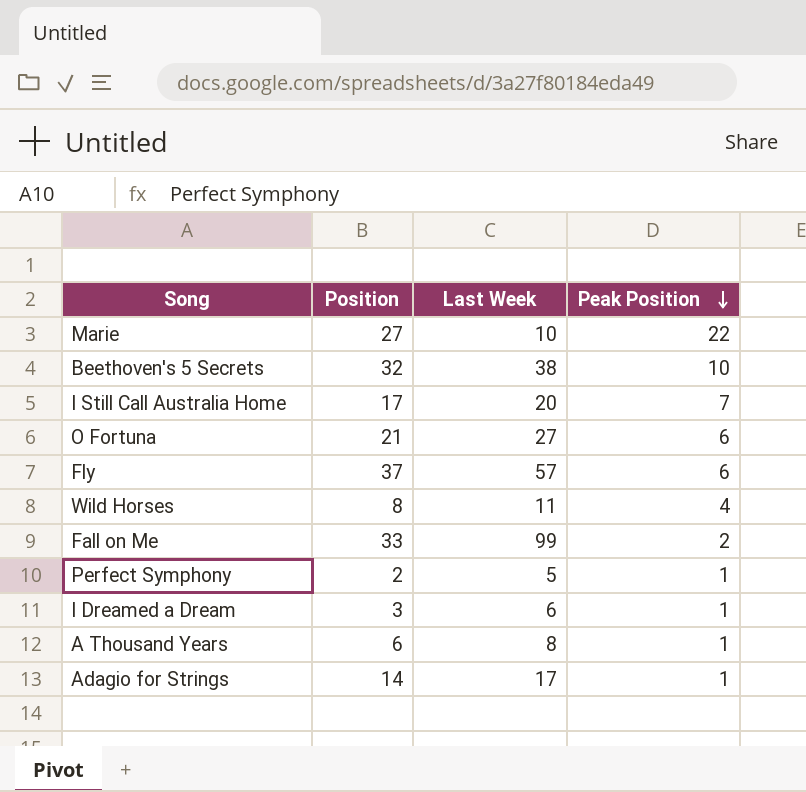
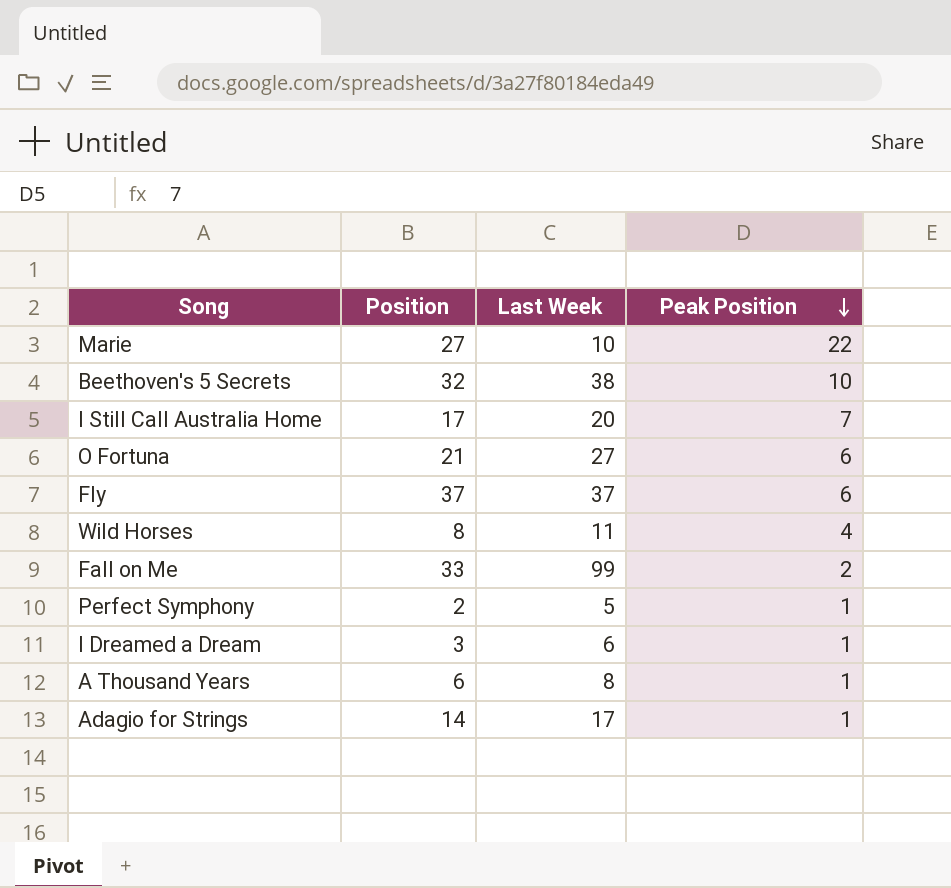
Fly | Last Week: 57 -> 37

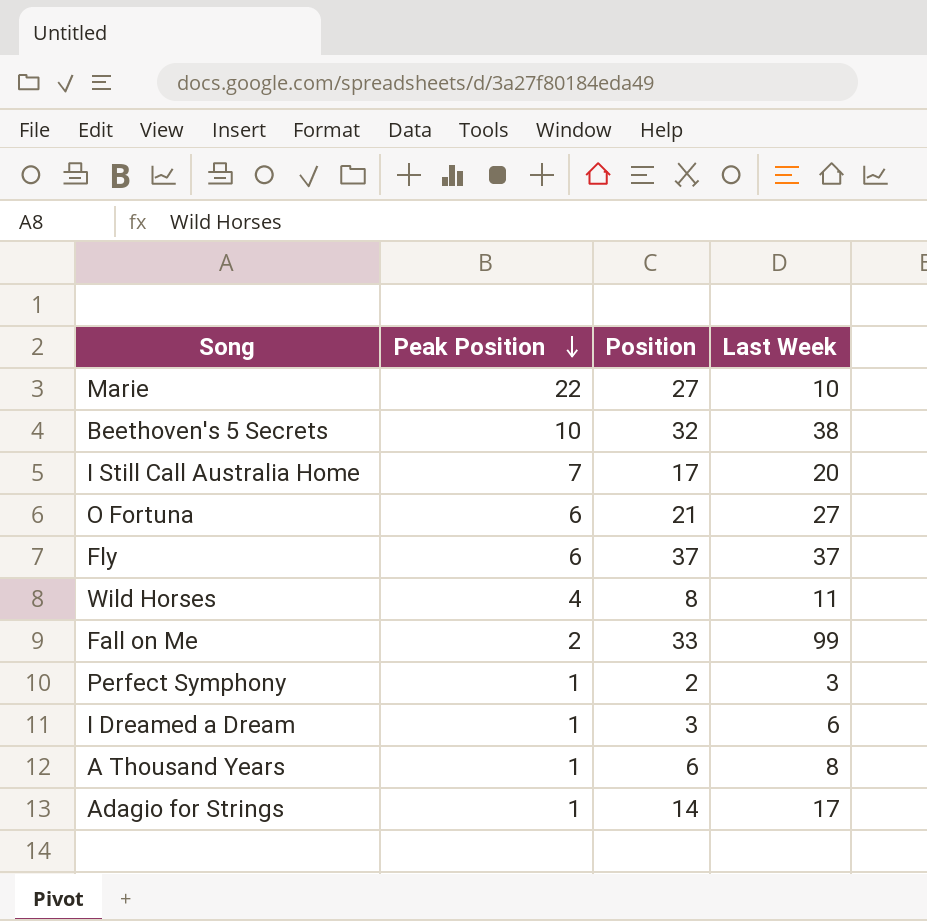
column Peak Position | position: 4 -> 2
Perfect Symphony | Last Week: 5 -> 3

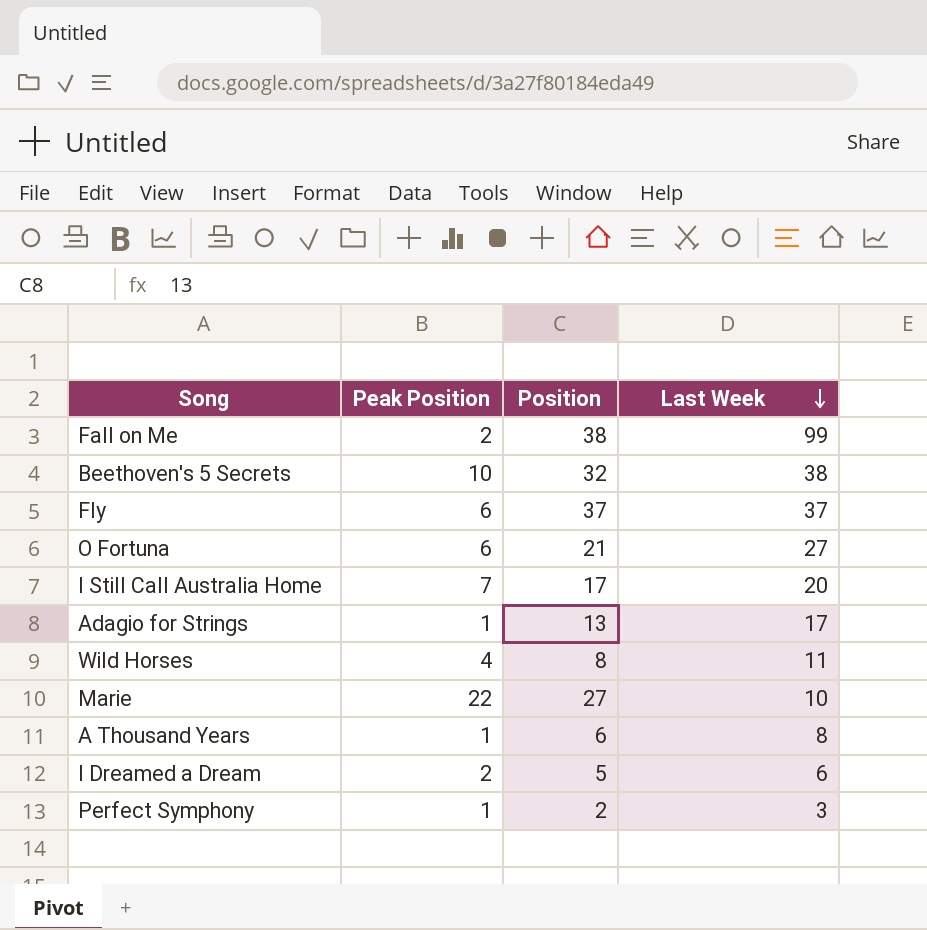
row order: Peak Position descending -> Last Week descending
Fall on Me | Position: 33 -> 38
Adagio for Strings | Position: 14 -> 13
I Dreamed a Dream | Peak Position: 1 -> 2
I Dreamed a Dream | Position: 3 -> 5

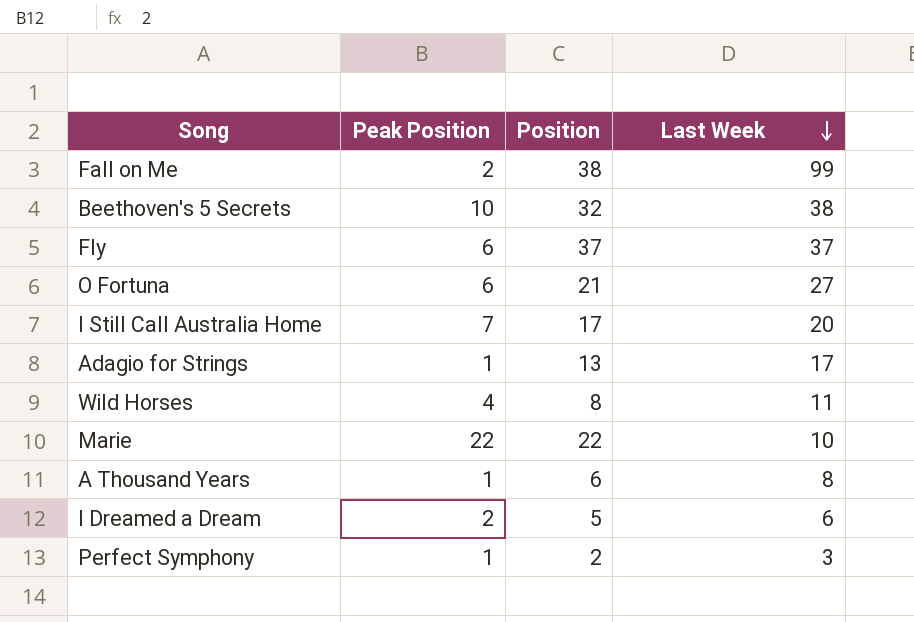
Marie | Position: 27 -> 22

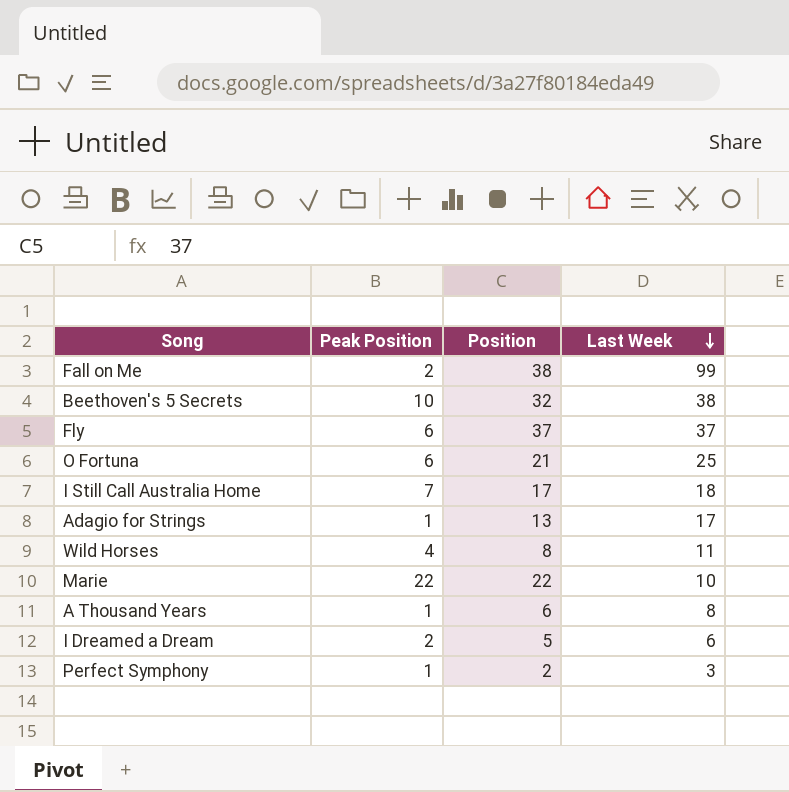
O Fortuna | Last Week: 27 -> 25
I Still Call Australia Home | Last Week: 20 -> 18

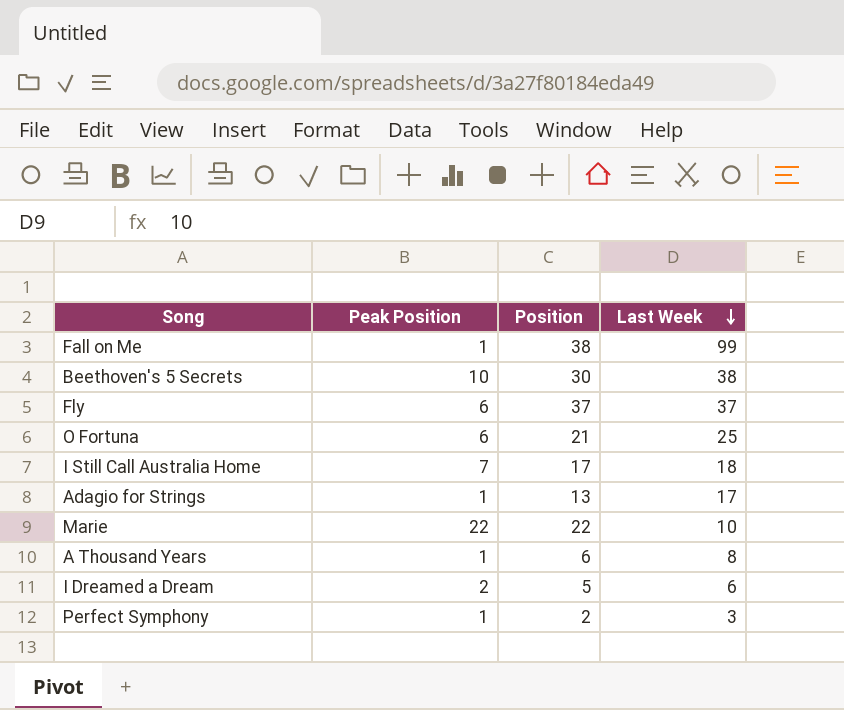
row Wild Horses: 4 | 8 | 11 -> none
Fall on Me | Peak Position: 2 -> 1
Beethoven's 5 Secrets | Position: 32 -> 30

